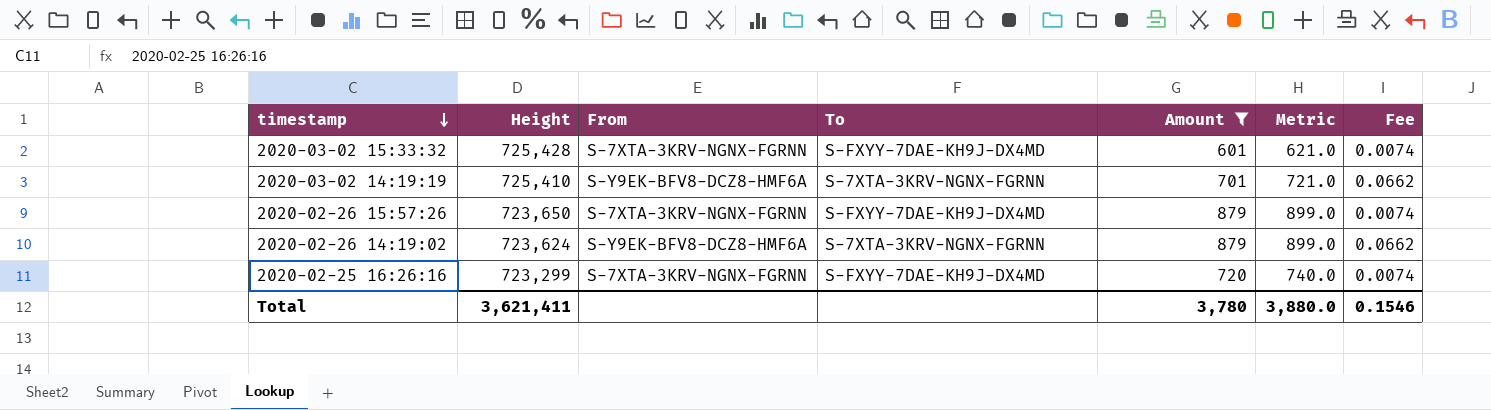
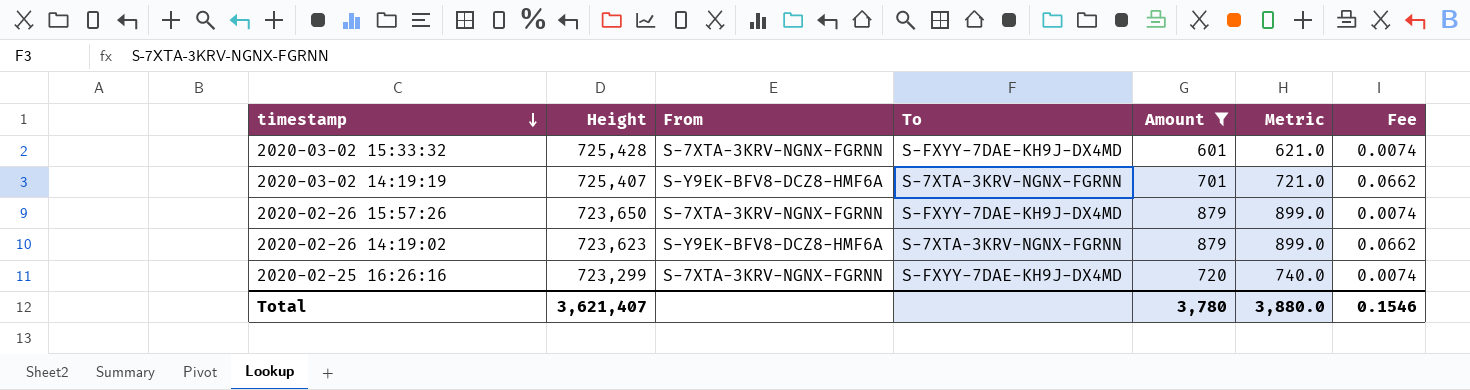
2020-03-02 14:19:19 | Height: 725,410 -> 725,407
2020-02-26 14:19:02 | Height: 723,624 -> 723,623
Total | Height: 3,621,411 -> 3,621,407

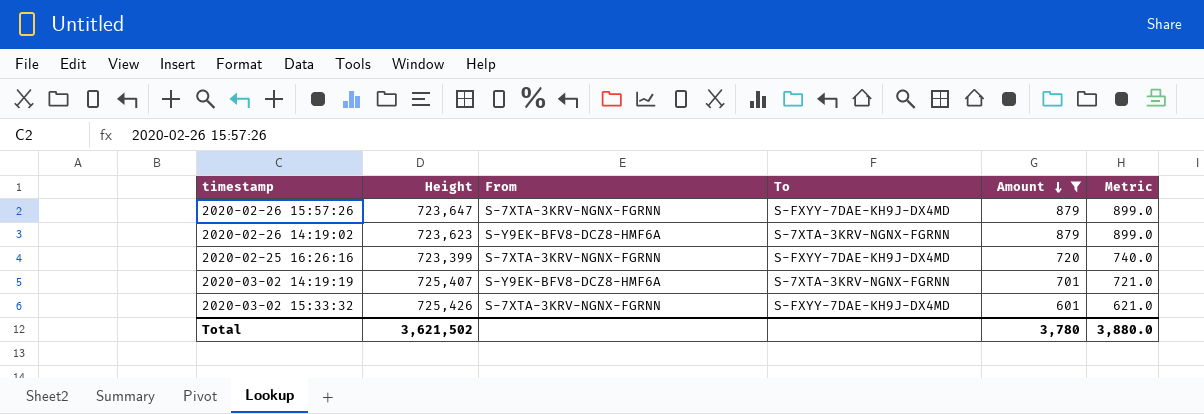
row order: timestamp descending -> Amount descending
column Fee | position: 7 -> none
2020-02-26 15:57:26 | Height: 723,650 -> 723,647
2020-02-25 16:26:16 | Height: 723,299 -> 723,399
2020-03-02 15:33:32 | Height: 725,428 -> 725,426
Total | Height: 3,621,407 -> 3,621,502

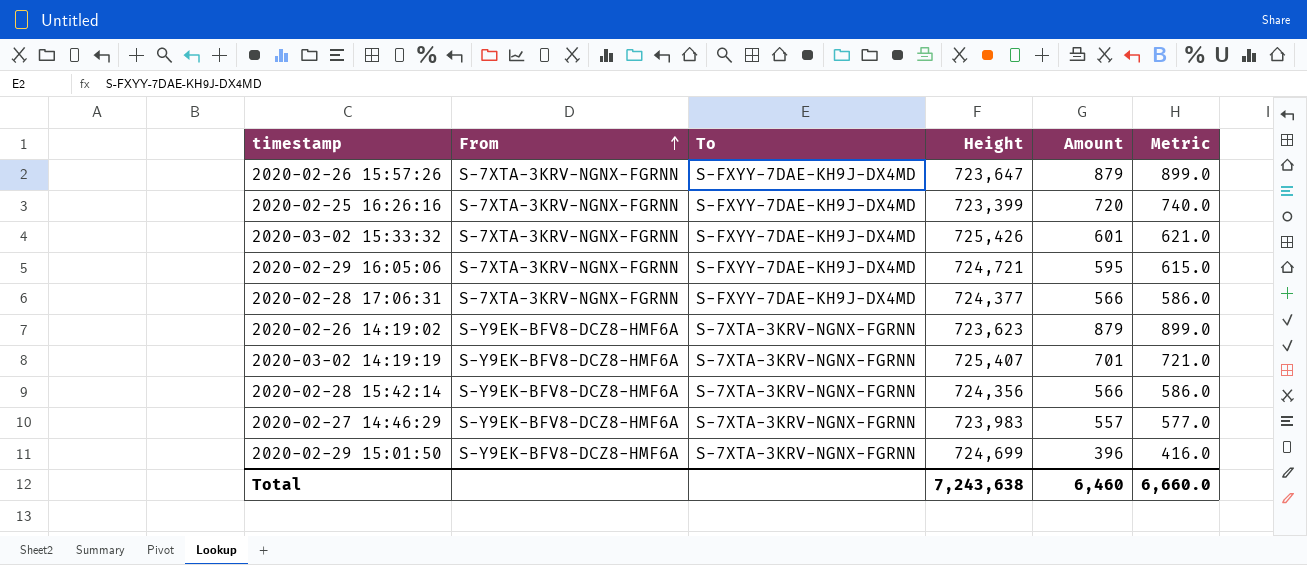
filter: Amount >= 601 -> none
row order: Amount descending -> From ascending
column Height | position: 2 -> 4
Total | Height: 3,621,502 -> 7,243,638
Total | Amount: 3,780 -> 6,460
Total | Metric: 3,880.0 -> 6,660.0

